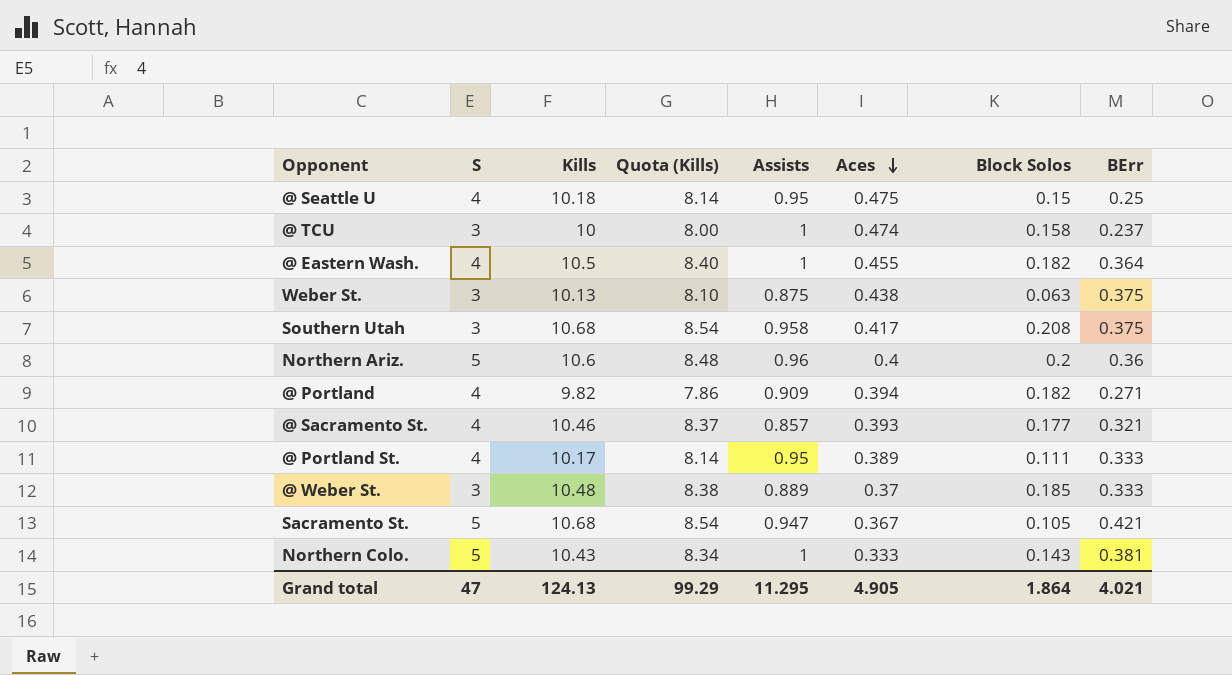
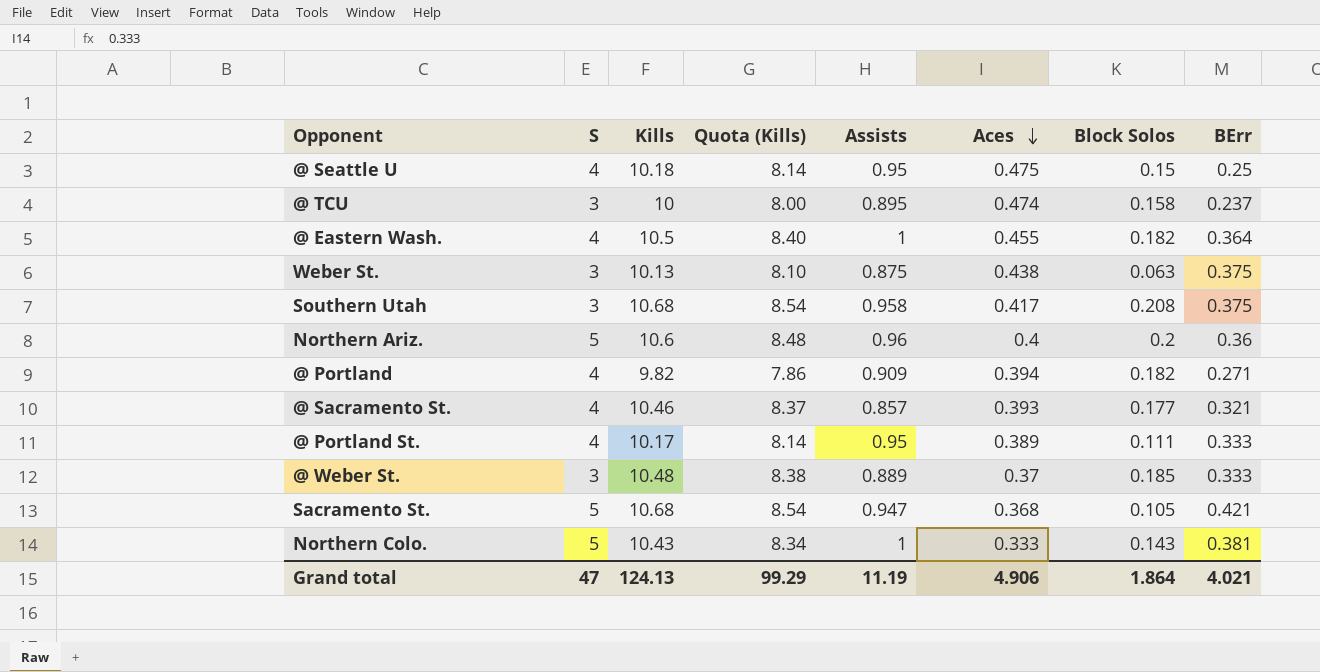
@ TCU | Assists: 1 -> 0.895
Sacramento St. | Aces: 0.367 -> 0.368
Grand total | Assists: 11.295 -> 11.19
Grand total | Aces: 4.905 -> 4.906

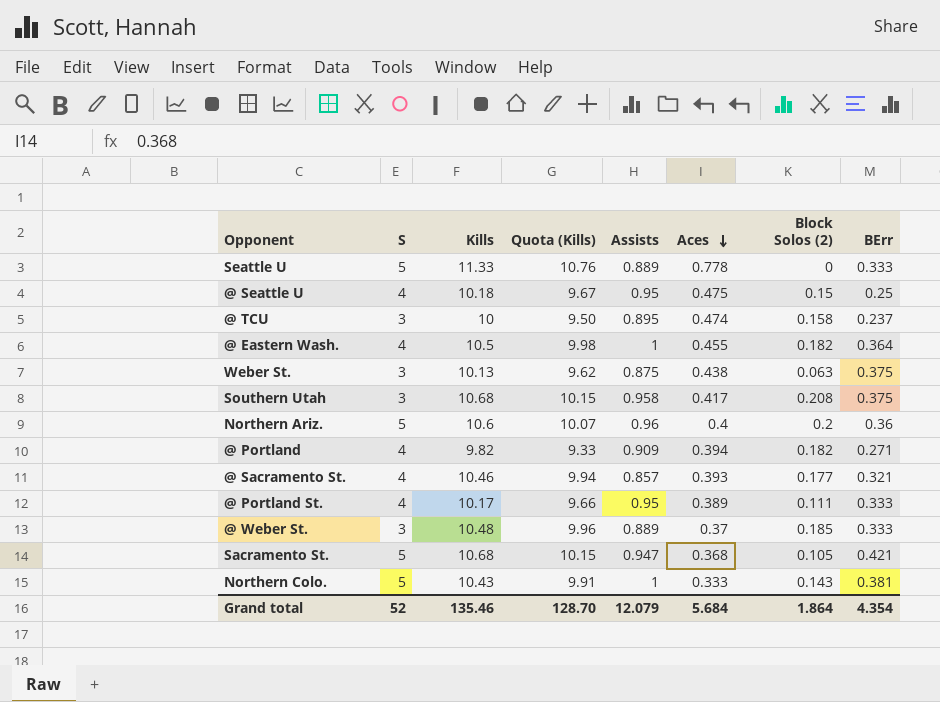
column Quota (Kills) | formula: [Kills] * 0.8 -> [Kills] * 0.95
column name: Block Solos -> Block Solos (2)
row Seattle U: none -> 5 | 11.33 | 10.76 | 0.889 | 0.778 | 0 | 0.333
Grand total | S: 47 -> 52
Grand total | Kills: 124.13 -> 135.46
Grand total | Quota (Kills): 99.29 -> 128.70
Grand total | Assists: 11.19 -> 12.079
Grand total | Aces: 4.906 -> 5.684
Grand total | BErr: 4.021 -> 4.354

